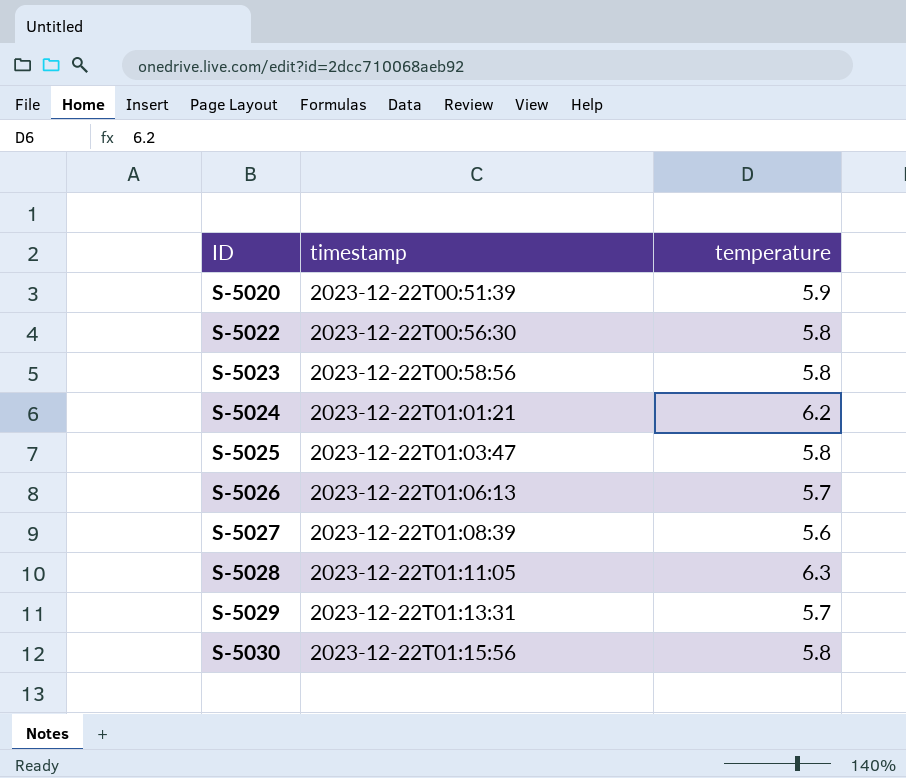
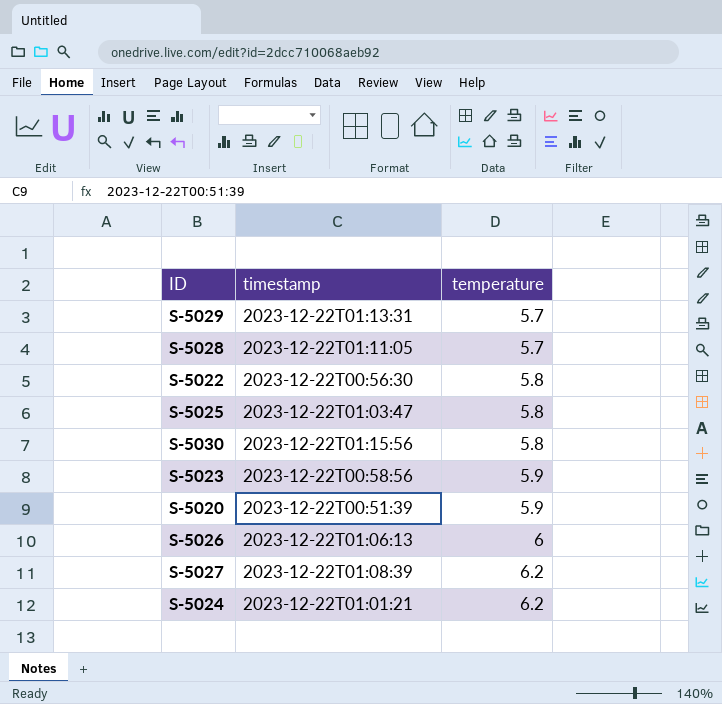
row order: ID ascending -> temperature ascending
S-5028 | temperature: 6.3 -> 5.7
S-5023 | temperature: 5.8 -> 5.9
S-5026 | temperature: 5.7 -> 6
S-5027 | temperature: 5.6 -> 6.2

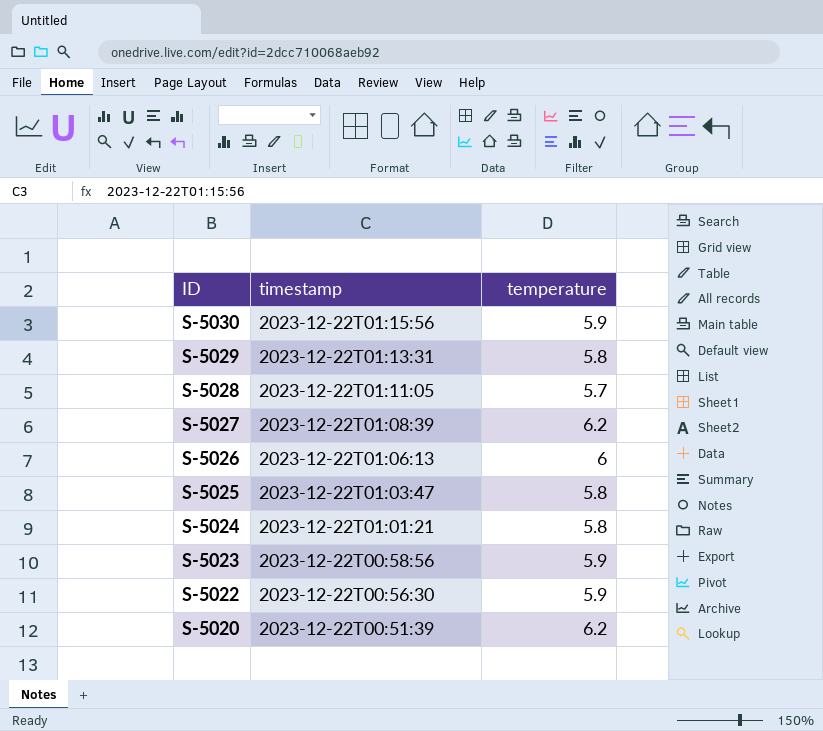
row order: temperature ascending -> ID descending
S-5030 | temperature: 5.8 -> 5.9
S-5029 | temperature: 5.7 -> 5.8
S-5024 | temperature: 6.2 -> 5.8
S-5022 | temperature: 5.8 -> 5.9
S-5020 | temperature: 5.9 -> 6.2

